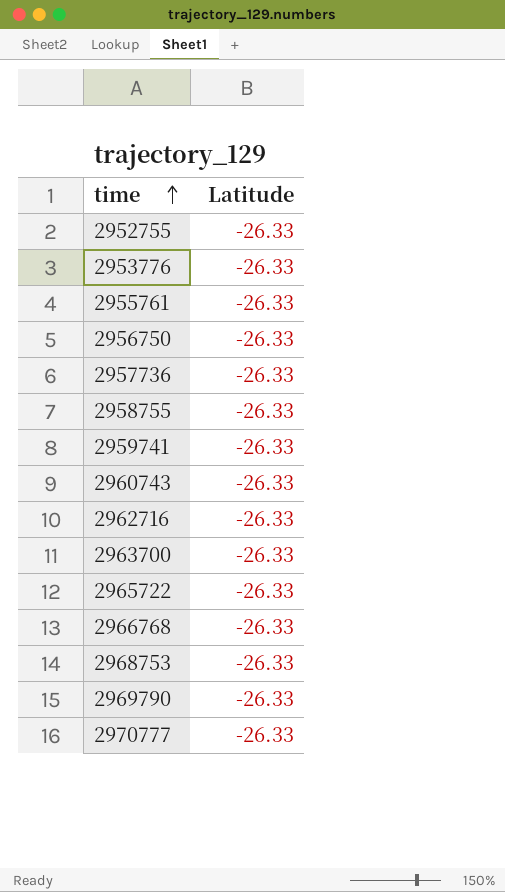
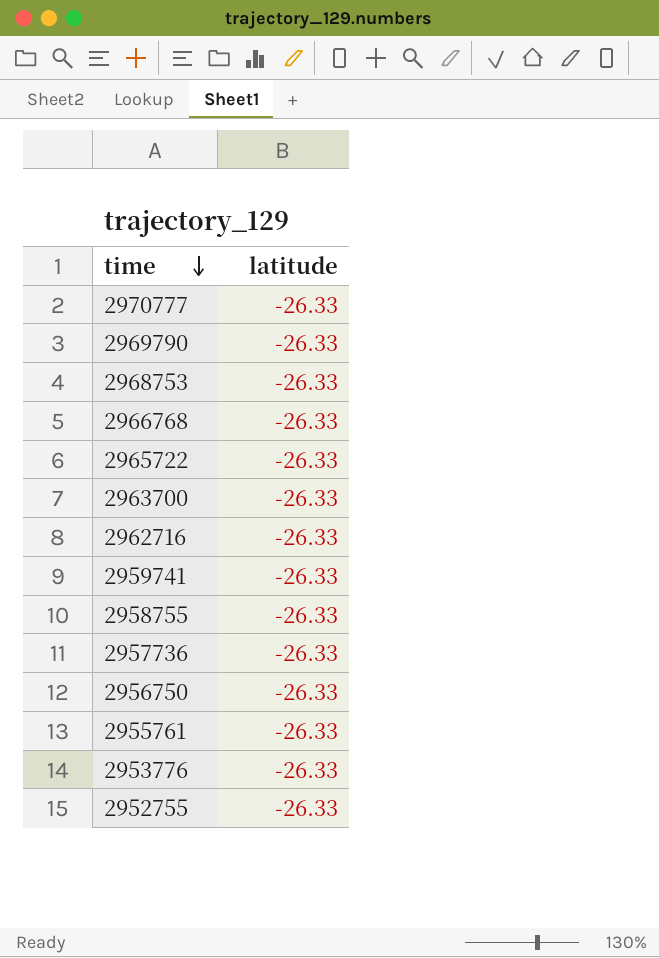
row order: time ascending -> time descending
column name: Latitude -> latitude
row 2960743: -26.33 -> none

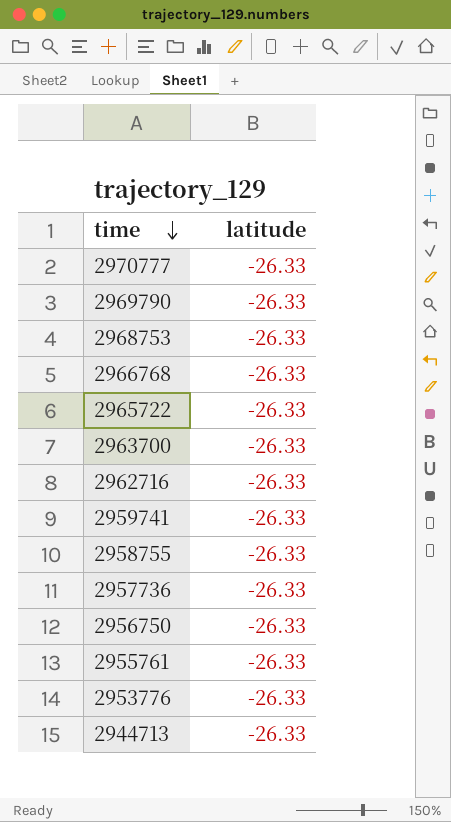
row 2952755: -26.33 -> none
row 2944713: none -> -26.33

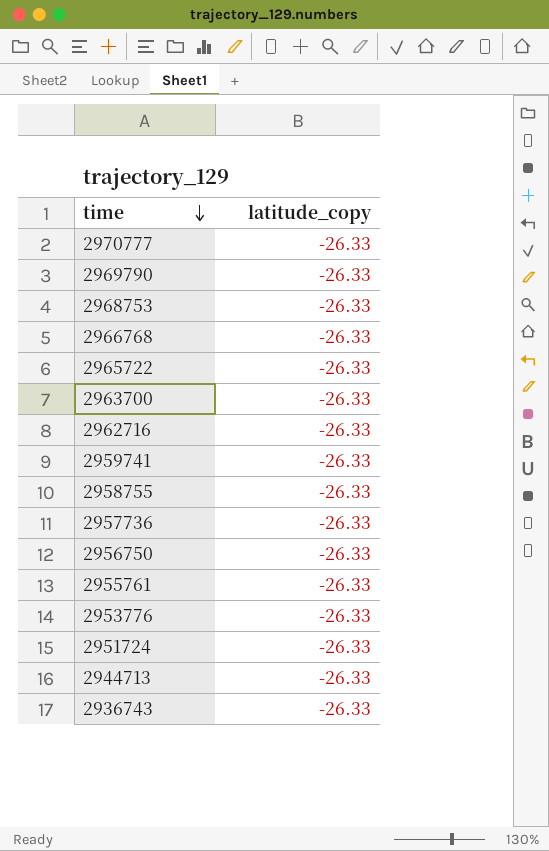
column name: latitude -> latitude_copy
row 2951724: none -> -26.33
row 2936743: none -> -26.33

